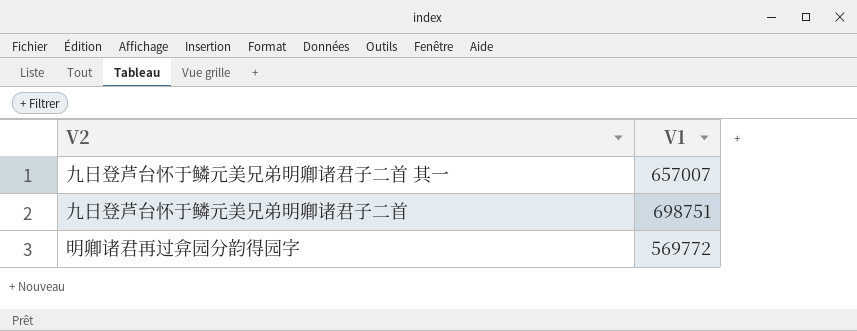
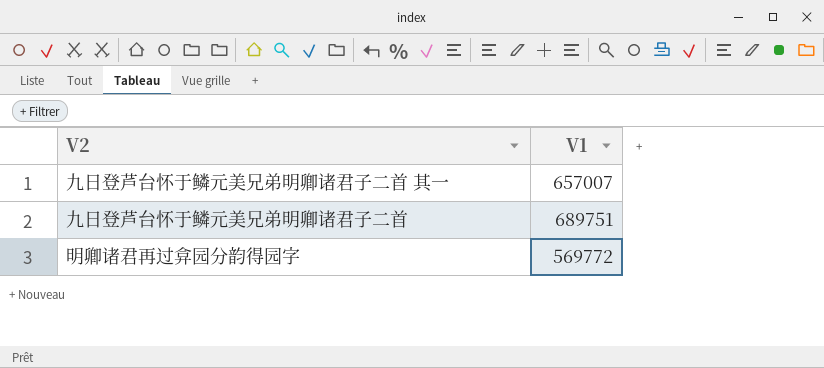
九日登芦台怀于鳞元美兄弟明卿诸君子二首 | V1: 698751 -> 689751

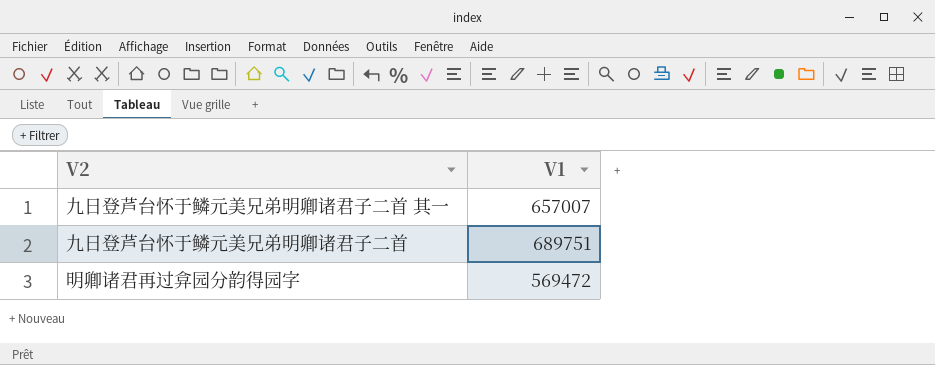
明卿诸君再过弇园分韵得园字 | V1: 569772 -> 569472

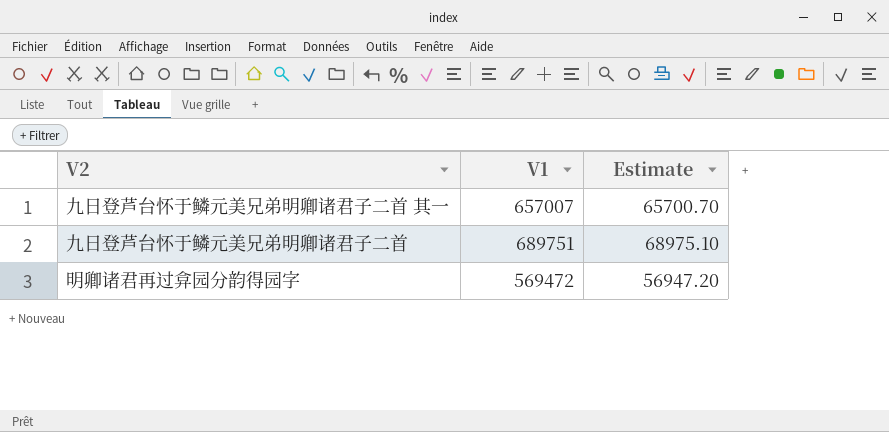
column Estimate | formula: none -> [V1] * 0.1

